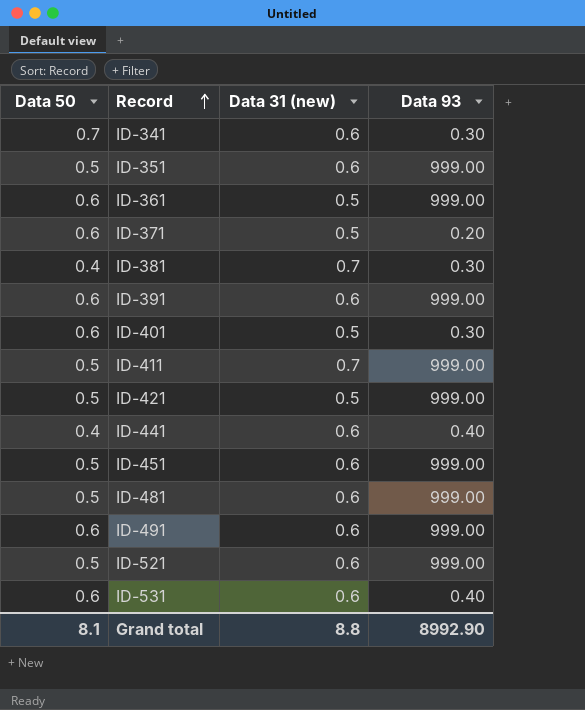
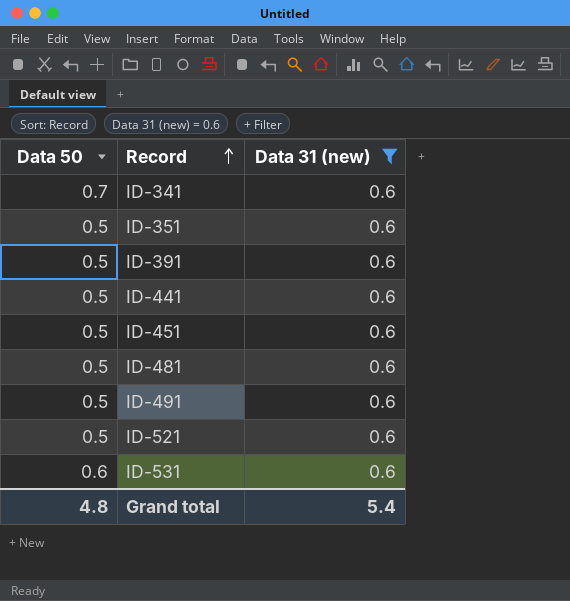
filter: none -> Data 31 (new) = 0.6
column Data 93 | position: 4 -> none
ID-391 | Data 50: 0.6 -> 0.5
ID-441 | Data 50: 0.4 -> 0.5
ID-491 | Data 50: 0.6 -> 0.5
Grand total | Data 50: 8.1 -> 4.8
Grand total | Data 31 (new): 8.8 -> 5.4

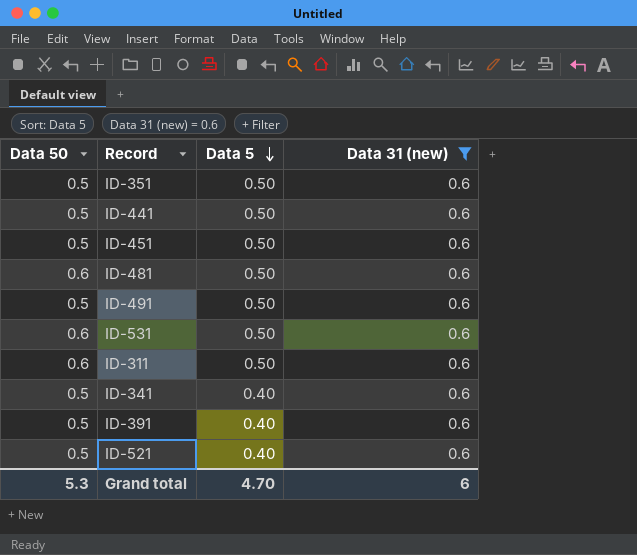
row order: Record ascending -> Data 5 descending
column Data 5 | position: none -> 3
ID-481 | Data 50: 0.5 -> 0.6
row ID-311: none -> 0.6 | 0.50 | 0.6
ID-341 | Data 50: 0.7 -> 0.5
Grand total | Data 50: 4.8 -> 5.3
Grand total | Data 31 (new): 5.4 -> 6

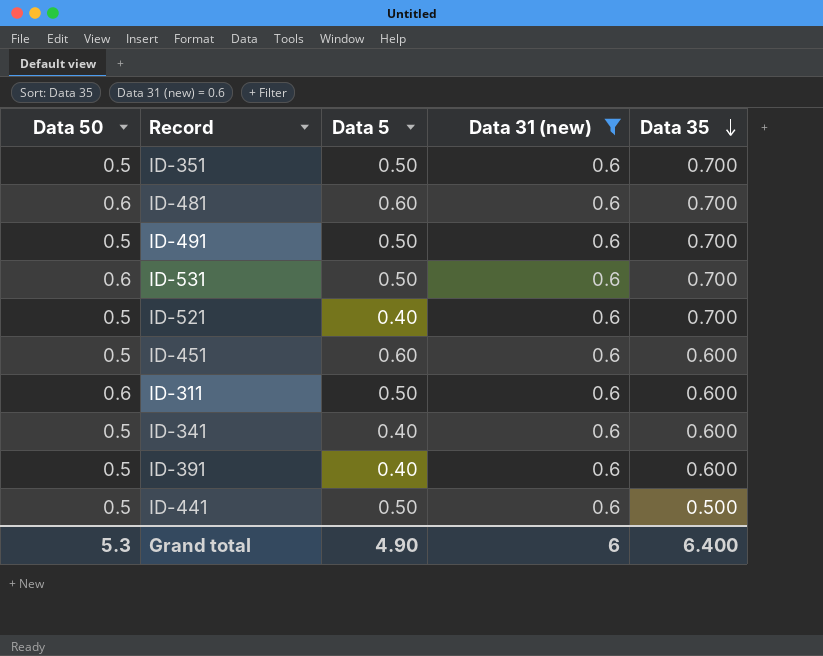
row order: Data 5 descending -> Data 35 descending
column Data 35 | position: none -> 5
ID-481 | Data 5: 0.50 -> 0.60
ID-451 | Data 5: 0.50 -> 0.60
Grand total | Data 5: 4.70 -> 4.90

